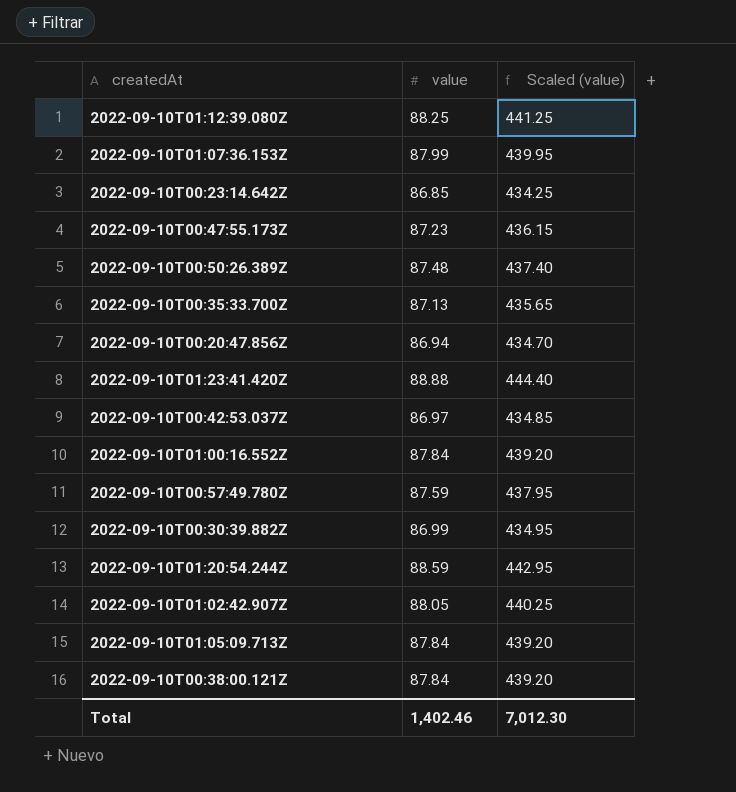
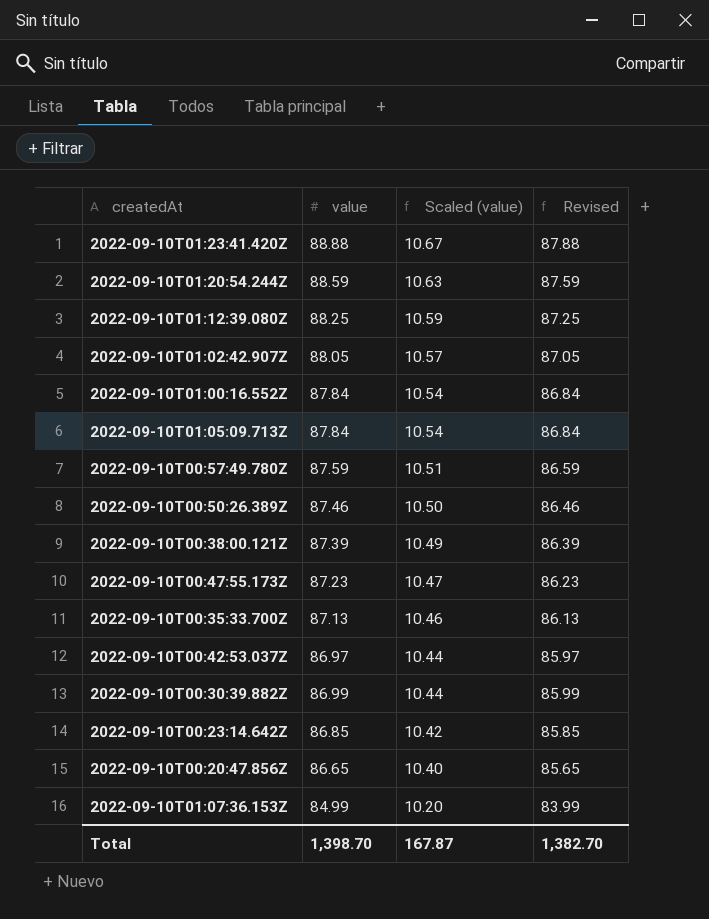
row order: none -> Scaled (value) descending
column Scaled (value) | formula: [value] * 5 -> [value] * 0.12
column Revised | formula: none -> [value] - 1
2022-09-10T00:50:26.389Z | value: 87.48 -> 87.46
2022-09-10T00:38:00.121Z | value: 87.84 -> 87.39
2022-09-10T00:20:47.856Z | value: 86.94 -> 86.65
2022-09-10T01:07:36.153Z | value: 87.99 -> 84.99
Total | value: 1,402.46 -> 1,398.70
Total | Scaled (value): 7,012.30 -> 167.87

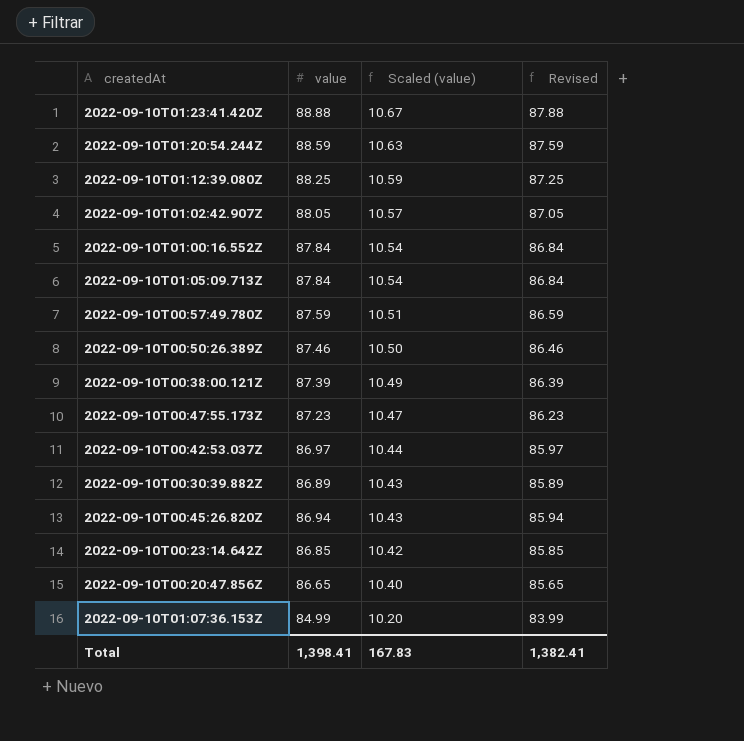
row 2022-09-10T00:35:33.700Z: 87.13 | 10.46 | 86.13 -> none
2022-09-10T00:30:39.882Z | value: 86.99 -> 86.89
2022-09-10T00:30:39.882Z | Scaled (value): 10.44 -> 10.43
2022-09-10T00:30:39.882Z | Revised: 85.99 -> 85.89
row 2022-09-10T00:45:26.820Z: none -> 86.94 | 10.43 | 85.94
Total | value: 1,398.70 -> 1,398.41
Total | Scaled (value): 167.87 -> 167.83
Total | Revised: 1,382.70 -> 1,382.41

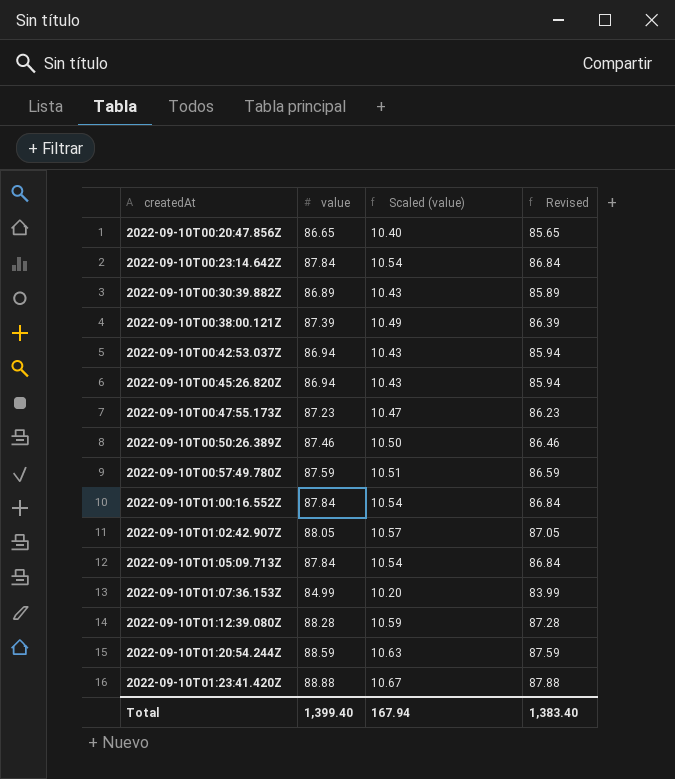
row order: Scaled (value) descending -> createdAt ascending
2022-09-10T00:23:14.642Z | value: 86.85 -> 87.84
2022-09-10T00:23:14.642Z | Scaled (value): 10.42 -> 10.54
2022-09-10T00:23:14.642Z | Revised: 85.85 -> 86.84
2022-09-10T00:42:53.037Z | value: 86.97 -> 86.94
2022-09-10T00:42:53.037Z | Scaled (value): 10.44 -> 10.43
2022-09-10T00:42:53.037Z | Revised: 85.97 -> 85.94
2022-09-10T01:12:39.080Z | value: 88.25 -> 88.28
2022-09-10T01:12:39.080Z | Revised: 87.25 -> 87.28
Total | value: 1,398.41 -> 1,399.40
Total | Scaled (value): 167.83 -> 167.94
Total | Revised: 1,382.41 -> 1,383.40

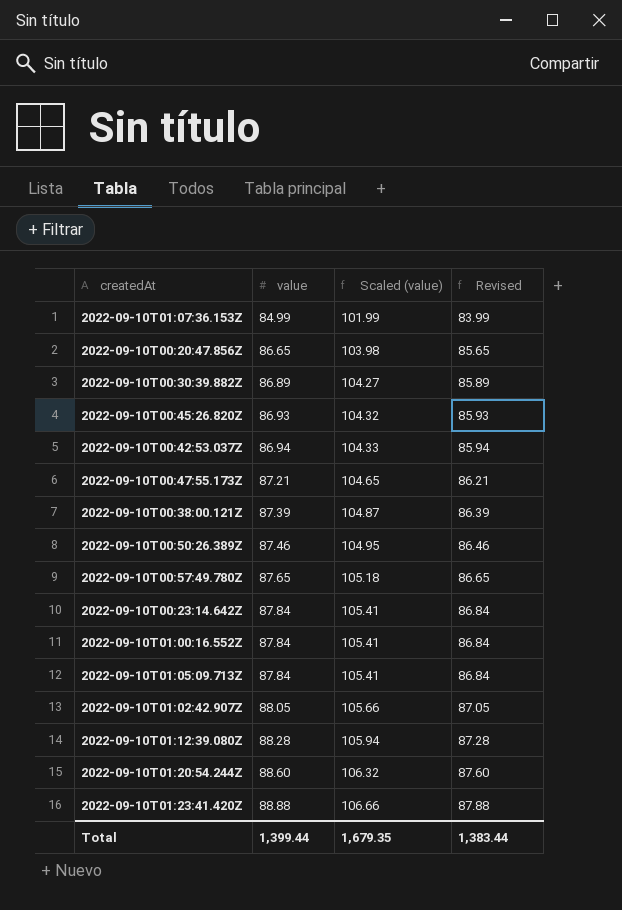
row order: createdAt ascending -> value ascending
column Scaled (value) | formula: [value] * 0.12 -> [value] * 1.2
2022-09-10T00:45:26.820Z | value: 86.94 -> 86.93
2022-09-10T00:45:26.820Z | Revised: 85.94 -> 85.93
2022-09-10T00:47:55.173Z | value: 87.23 -> 87.21
2022-09-10T00:47:55.173Z | Revised: 86.23 -> 86.21
2022-09-10T00:57:49.780Z | value: 87.59 -> 87.65
2022-09-10T00:57:49.780Z | Revised: 86.59 -> 86.65
2022-09-10T01:20:54.244Z | value: 88.59 -> 88.60
2022-09-10T01:20:54.244Z | Revised: 87.59 -> 87.60
Total | value: 1,399.40 -> 1,399.44
Total | Scaled (value): 167.94 -> 1,679.35
Total | Revised: 1,383.40 -> 1,383.44

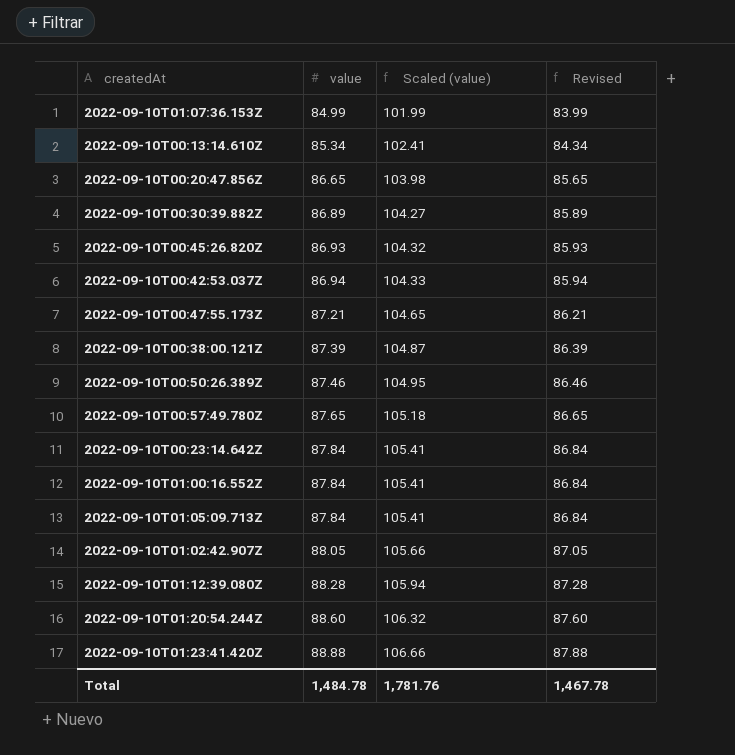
row 2022-09-10T00:13:14.610Z: none -> 85.34 | 102.41 | 84.34
Total | value: 1,399.44 -> 1,484.78
Total | Scaled (value): 1,679.35 -> 1,781.76
Total | Revised: 1,383.44 -> 1,467.78

